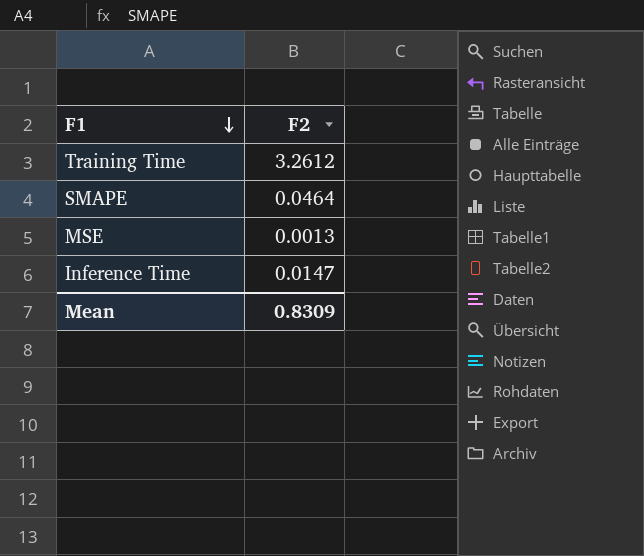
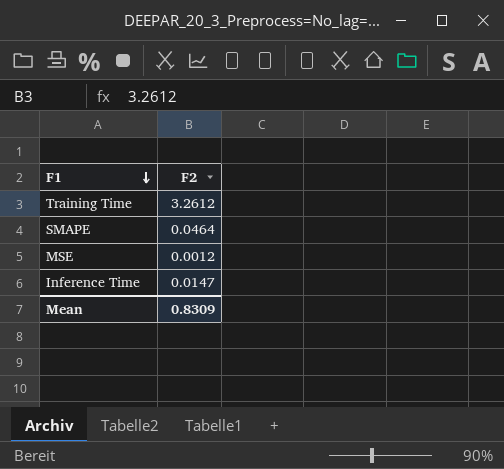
MSE | F2: 0.0013 -> 0.0012

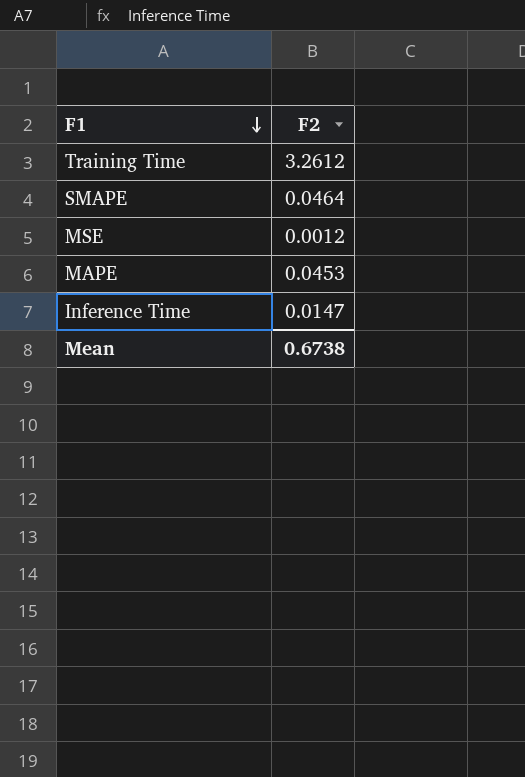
row MAPE: none -> 0.0453
Mean | F2: 0.8309 -> 0.6738

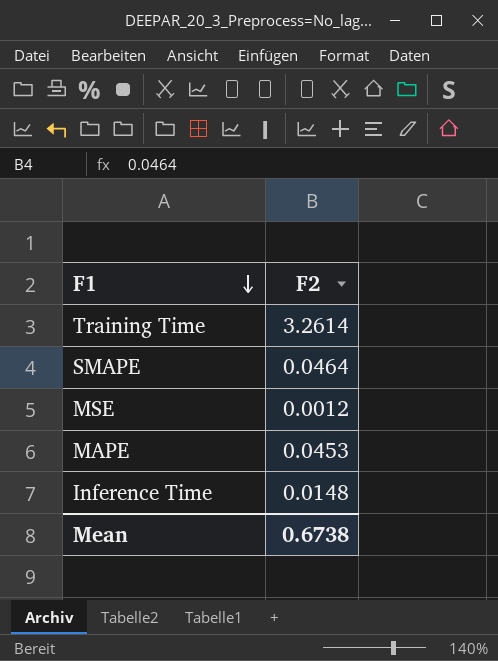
Training Time | F2: 3.2612 -> 3.2614
Inference Time | F2: 0.0147 -> 0.0148

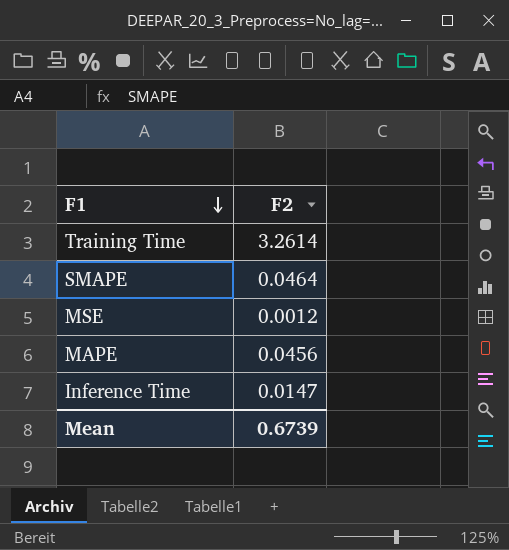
MAPE | F2: 0.0453 -> 0.0456
Inference Time | F2: 0.0148 -> 0.0147
Mean | F2: 0.6738 -> 0.6739

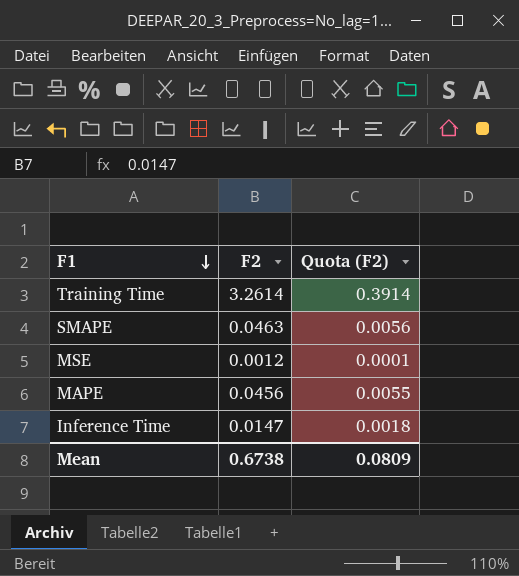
column Quota (F2) | formula: none -> [F2] * 0.12
SMAPE | F2: 0.0464 -> 0.0463
Mean | F2: 0.6739 -> 0.6738

